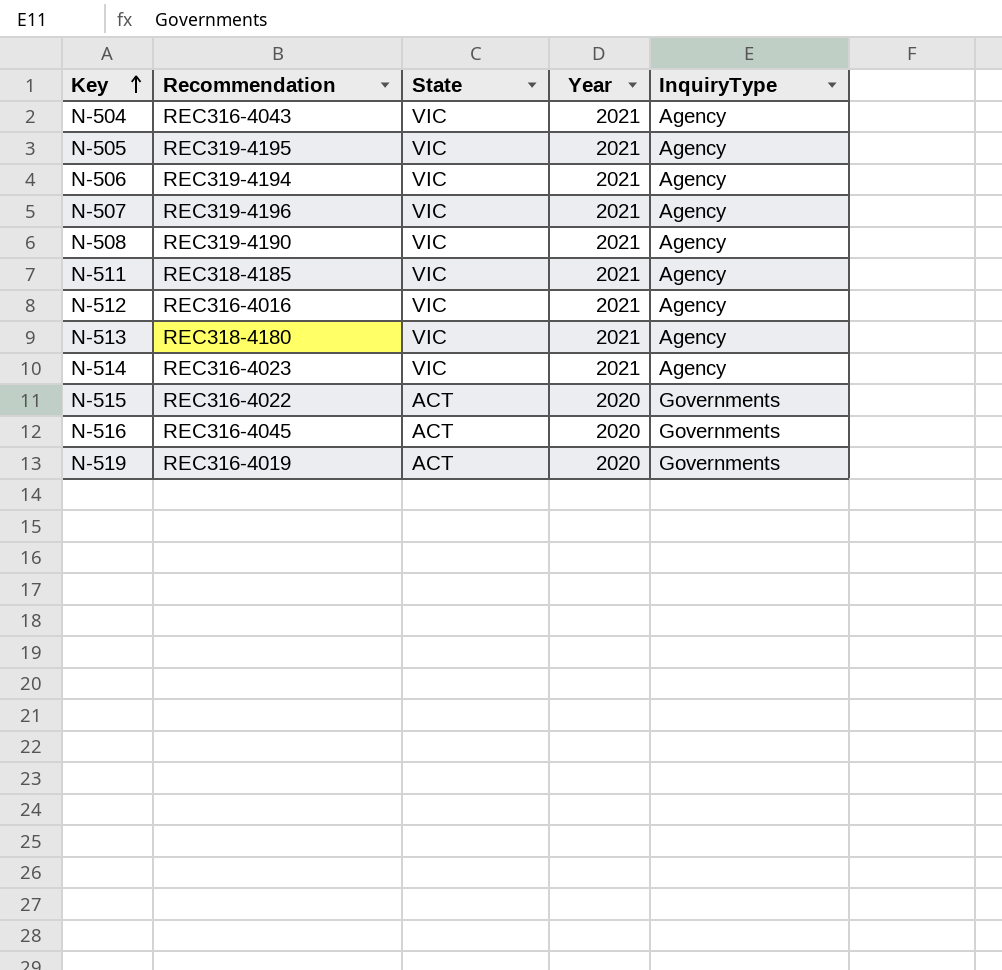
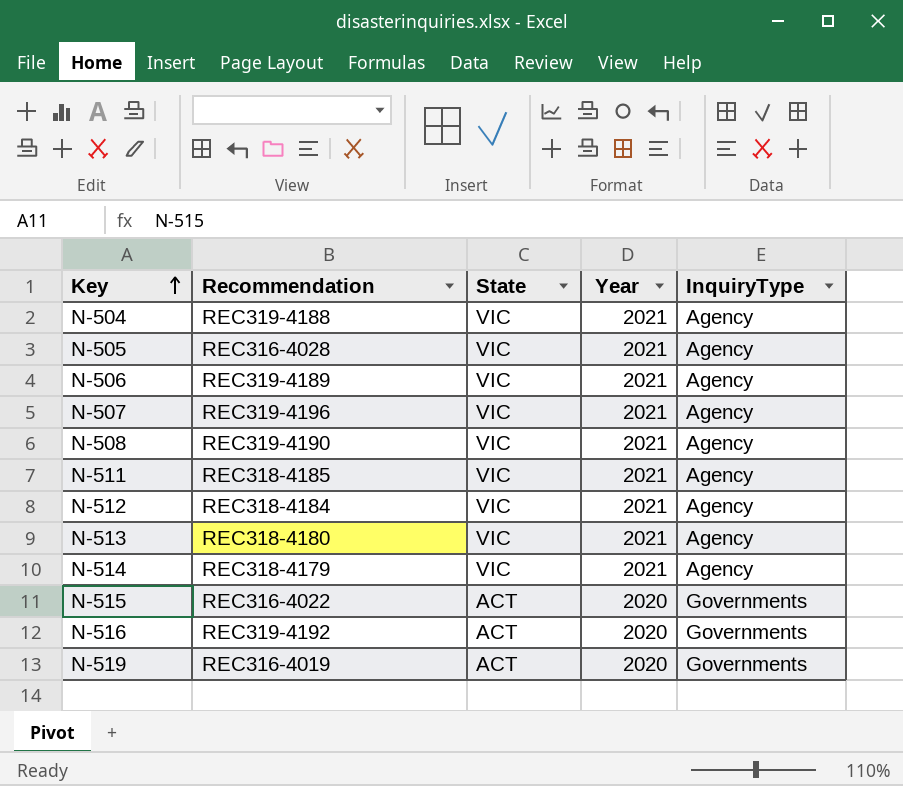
N-504 | Recommendation: REC316-4043 -> REC319-4188
N-505 | Recommendation: REC319-4195 -> REC316-4028
N-506 | Recommendation: REC319-4194 -> REC319-4189
N-512 | Recommendation: REC316-4016 -> REC318-4184
N-514 | Recommendation: REC316-4023 -> REC318-4179
N-516 | Recommendation: REC316-4045 -> REC319-4192

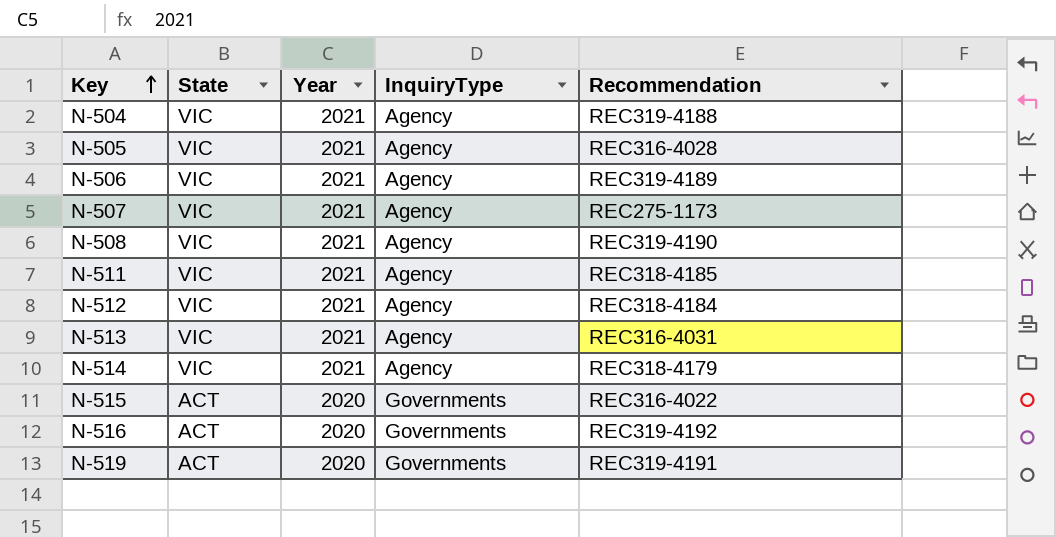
column Recommendation | position: 2 -> 5
N-507 | Recommendation: REC319-4196 -> REC275-1173
N-513 | Recommendation: REC318-4180 -> REC316-4031
N-519 | Recommendation: REC316-4019 -> REC319-4191

